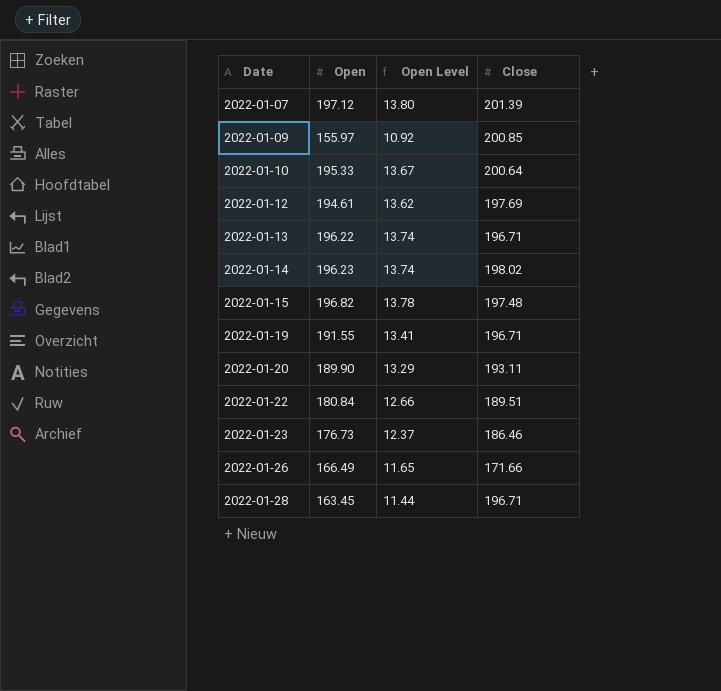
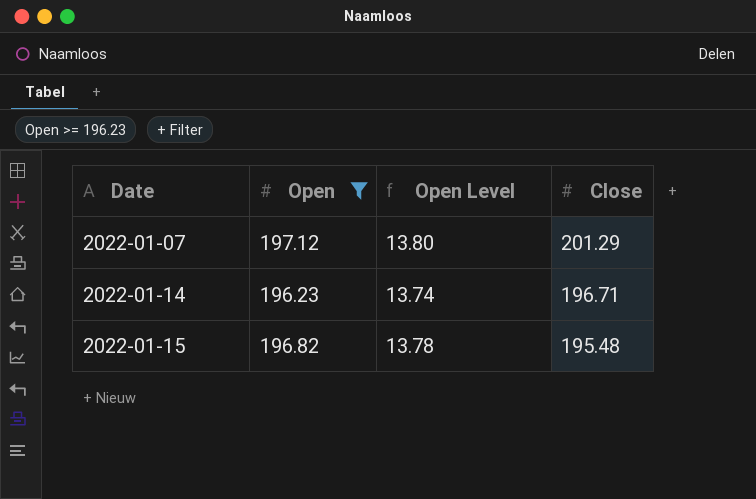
filter: none -> Open >= 196.23
2022-01-07 | Close: 201.39 -> 201.29
2022-01-14 | Close: 198.02 -> 196.71
2022-01-15 | Close: 197.48 -> 195.48

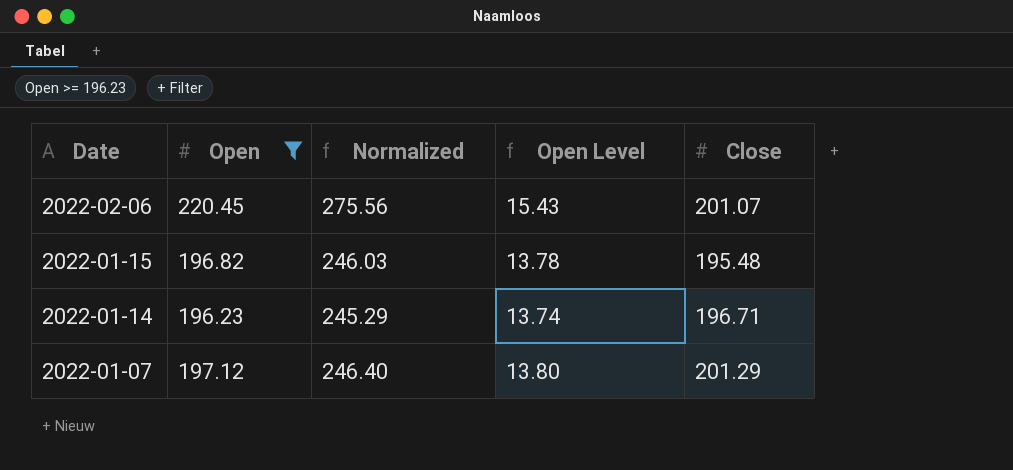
row order: Date ascending -> Date descending
column Normalized | formula: none -> [Open] * 1.25
row 2022-02-06: none -> 220.45 | 275.56 | 15.43 | 201.07

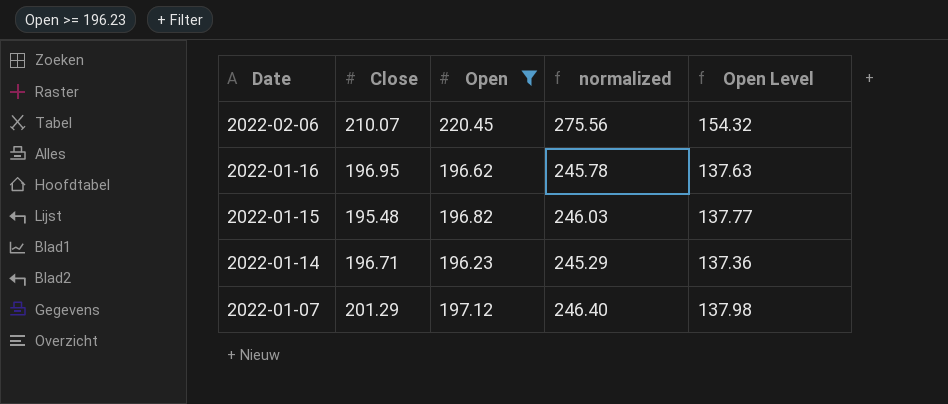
column Close | position: 5 -> 2
column name: Normalized -> normalized
column Open Level | formula: [Open] * 0.07 -> [Open] * 0.7
2022-02-06 | Close: 201.07 -> 210.07
row 2022-01-16: none -> 196.95 | 196.62 | 245.78 | 137.63

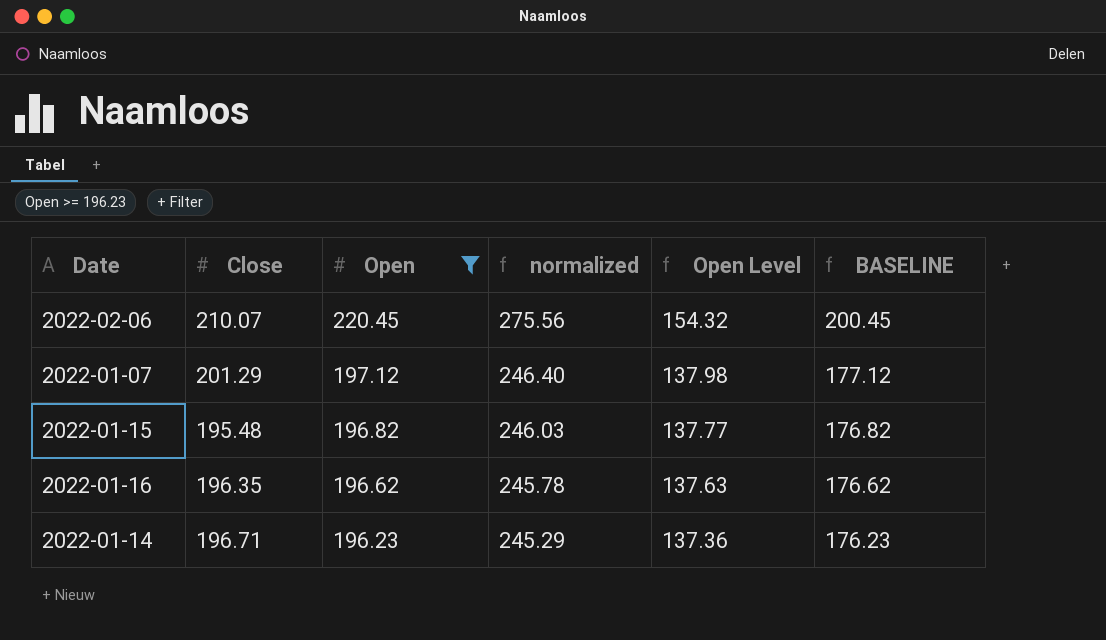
row order: Date descending -> Open descending
column BASELINE | formula: none -> [Open] - 20
2022-01-16 | Close: 196.95 -> 196.35

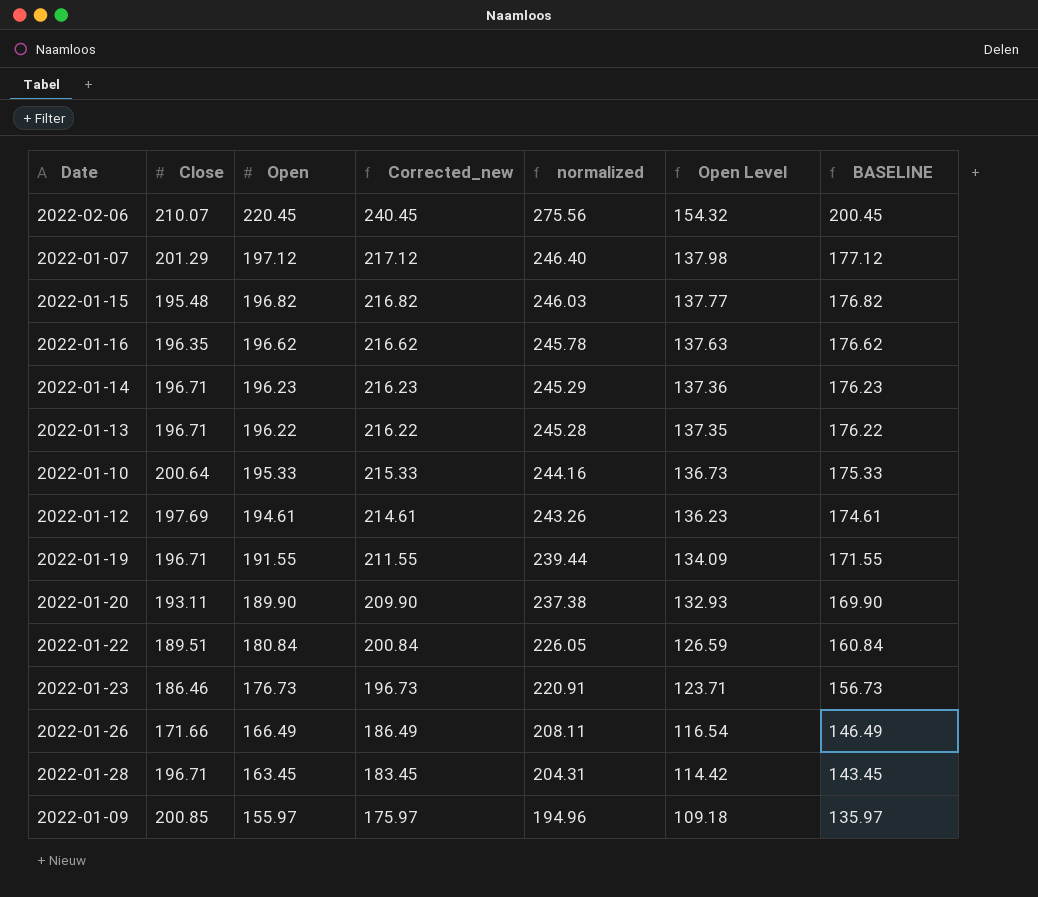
filter: Open >= 196.23 -> none
column Corrected_new | formula: none -> [Open] + 20

